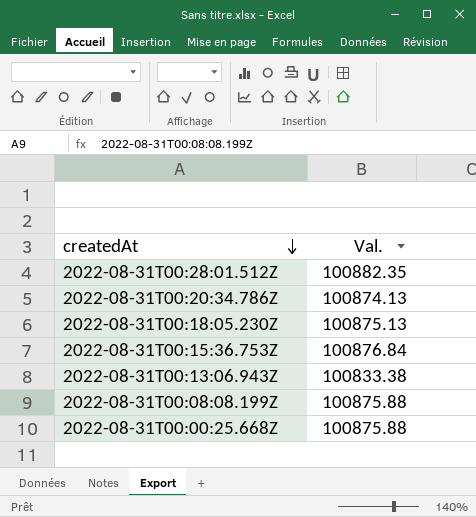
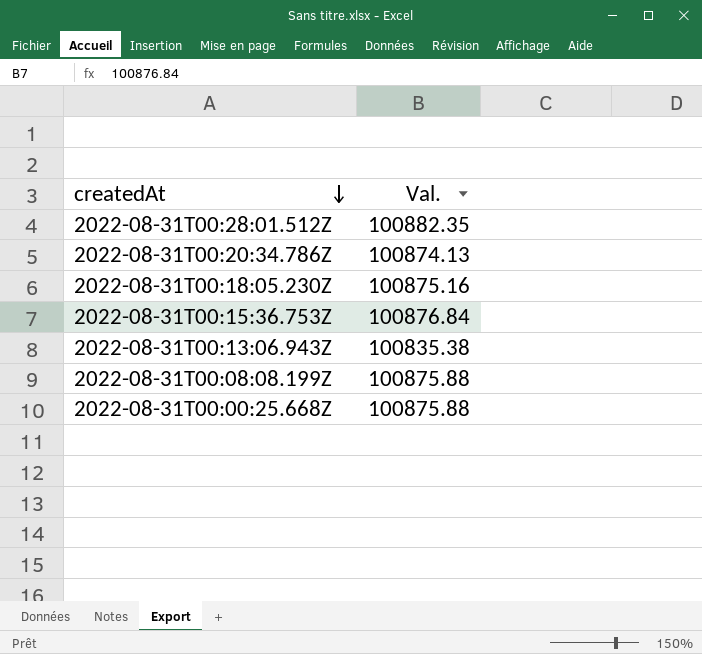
2022-08-31T00:18:05.230Z | Val.: 100875.13 -> 100875.16
2022-08-31T00:13:06.943Z | Val.: 100833.38 -> 100835.38

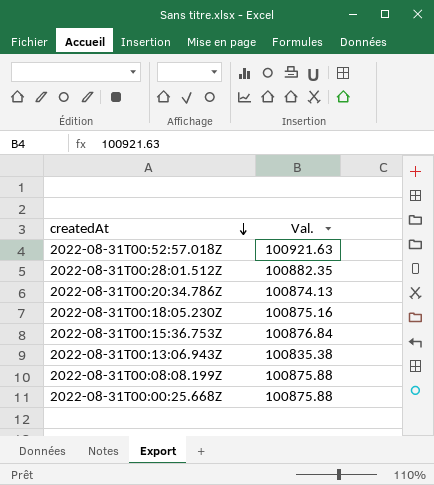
row 2022-08-31T00:52:57.018Z: none -> 100921.63

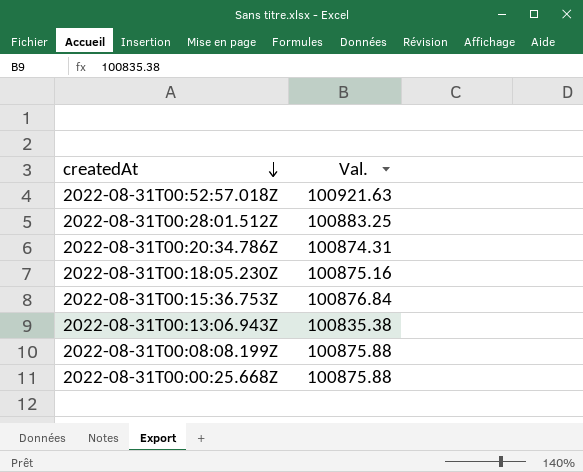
2022-08-31T00:28:01.512Z | Val.: 100882.35 -> 100883.25
2022-08-31T00:20:34.786Z | Val.: 100874.13 -> 100874.31

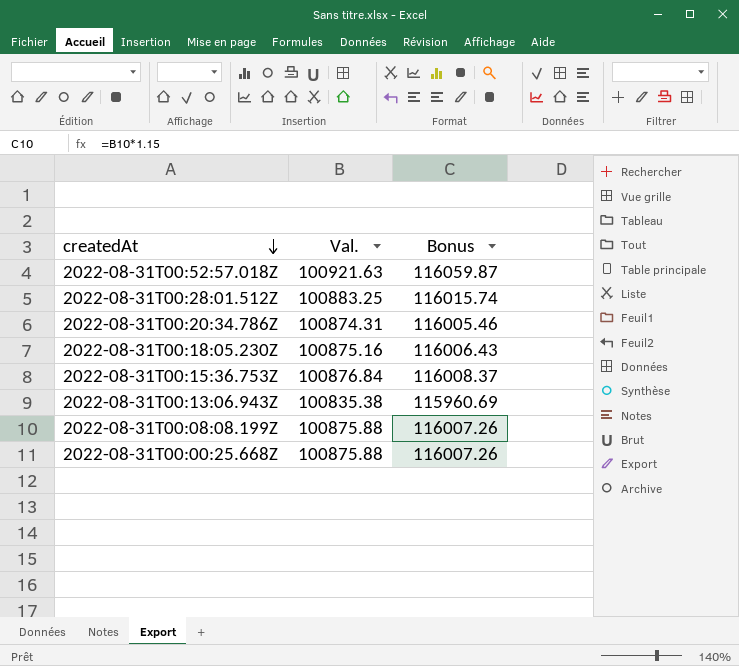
column Bonus | formula: none -> [Val.] * 1.15

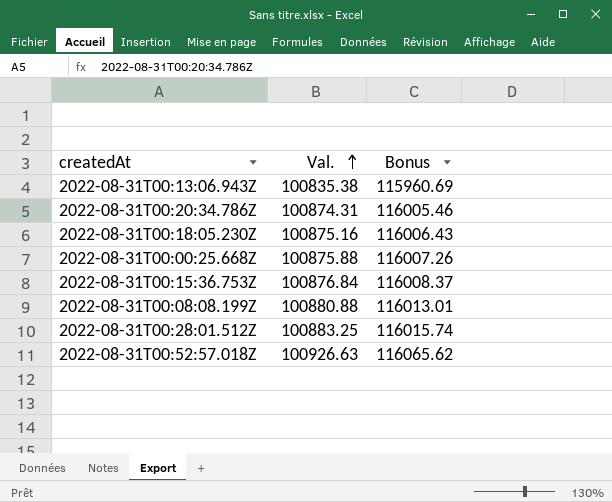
row order: createdAt descending -> Val. ascending
2022-08-31T00:08:08.199Z | Val.: 100875.88 -> 100880.88
2022-08-31T00:08:08.199Z | Bonus: 116007.26 -> 116013.01
2022-08-31T00:52:57.018Z | Val.: 100921.63 -> 100926.63
2022-08-31T00:52:57.018Z | Bonus: 116059.87 -> 116065.62

